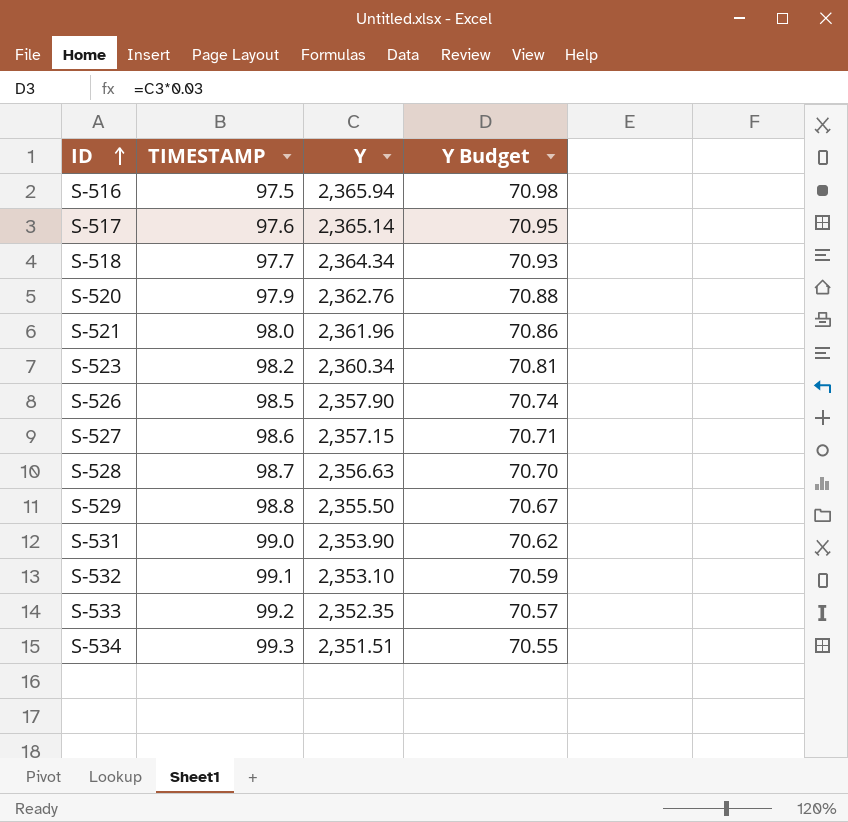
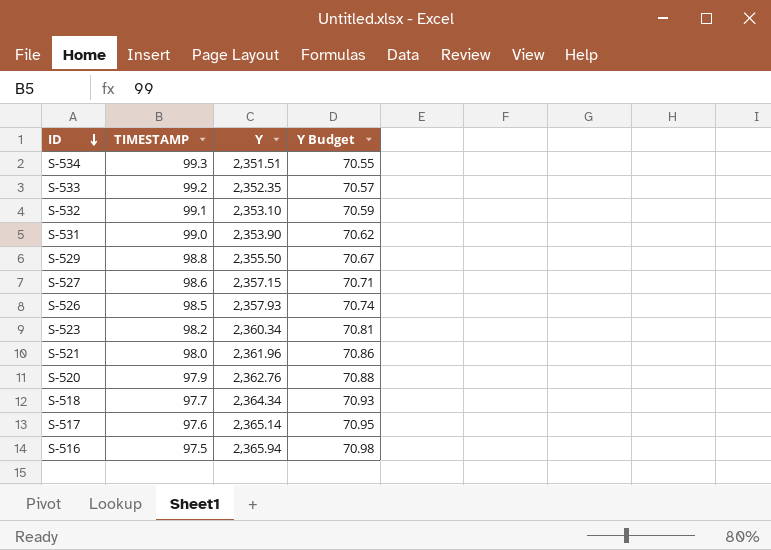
row order: ID ascending -> ID descending
row S-528: 98.7 | 2,356.63 | 70.70 -> none
S-526 | Y: 2,357.90 -> 2,357.93

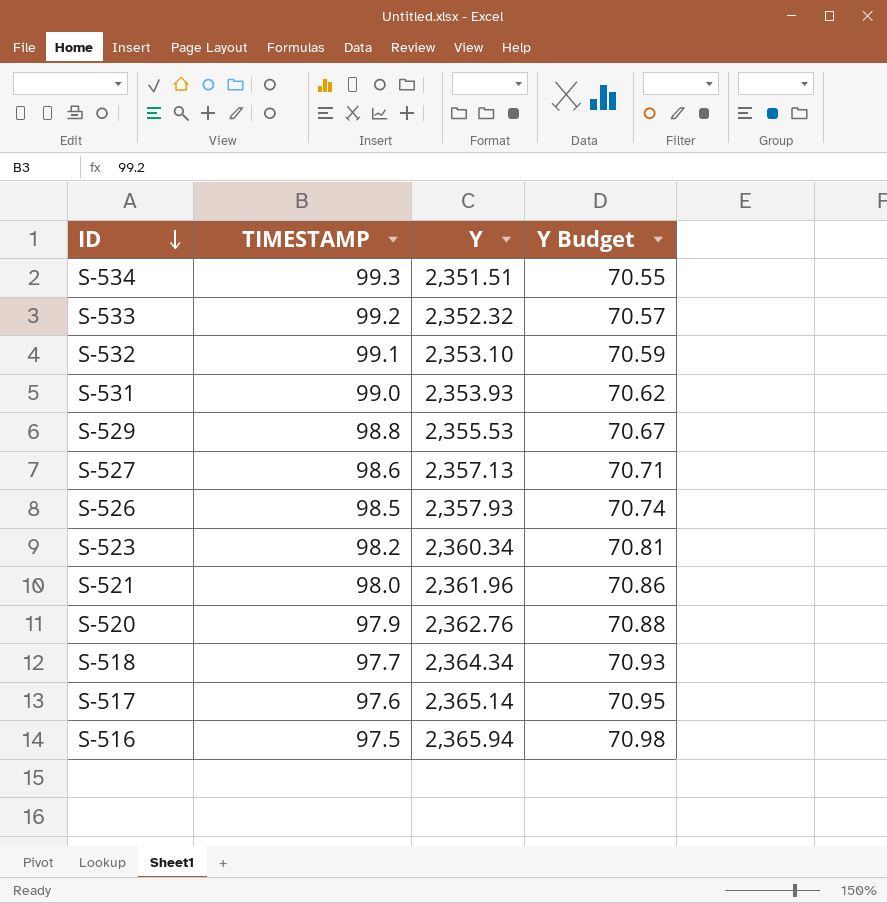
S-533 | Y: 2,352.35 -> 2,352.32
S-531 | Y: 2,353.90 -> 2,353.93
S-529 | Y: 2,355.50 -> 2,355.53
S-527 | Y: 2,357.15 -> 2,357.13

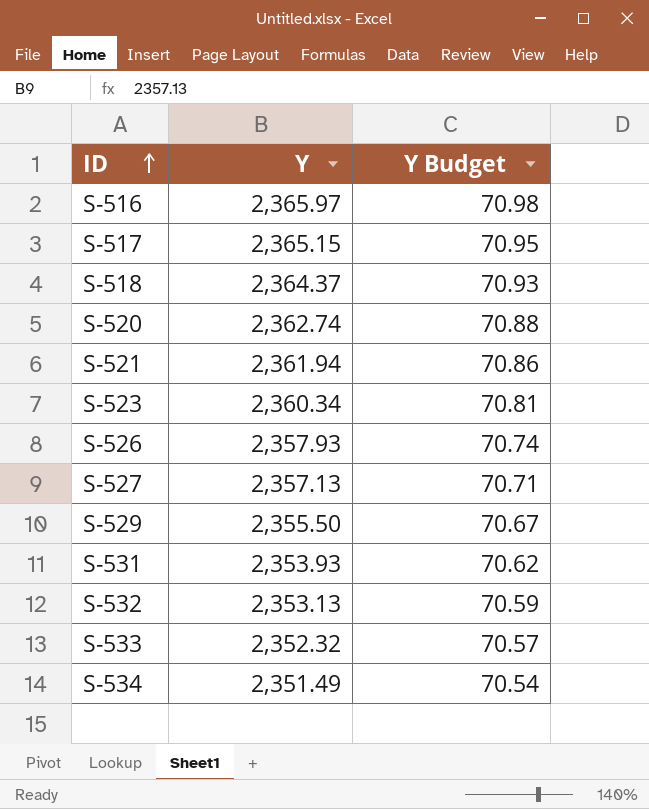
row order: ID descending -> ID ascending
column TIMESTAMP | position: 2 -> none
S-516 | Y: 2,365.94 -> 2,365.97
S-517 | Y: 2,365.14 -> 2,365.15
S-518 | Y: 2,364.34 -> 2,364.37
S-520 | Y: 2,362.76 -> 2,362.74
S-521 | Y: 2,361.96 -> 2,361.94
S-529 | Y: 2,355.53 -> 2,355.50
S-532 | Y: 2,353.10 -> 2,353.13
S-534 | Y: 2,351.51 -> 2,351.49
S-534 | Y Budget: 70.55 -> 70.54

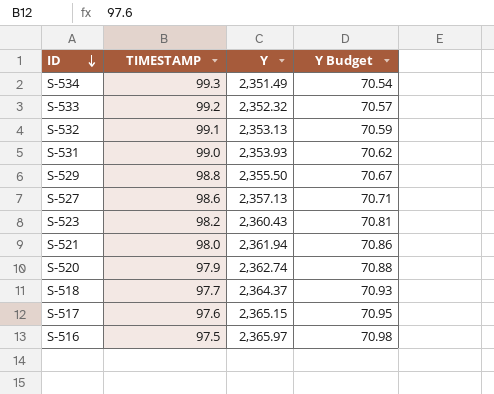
row order: ID ascending -> ID descending
column TIMESTAMP | position: none -> 2
row S-526: 2,357.93 | 70.74 -> none
S-523 | Y: 2,360.34 -> 2,360.43

